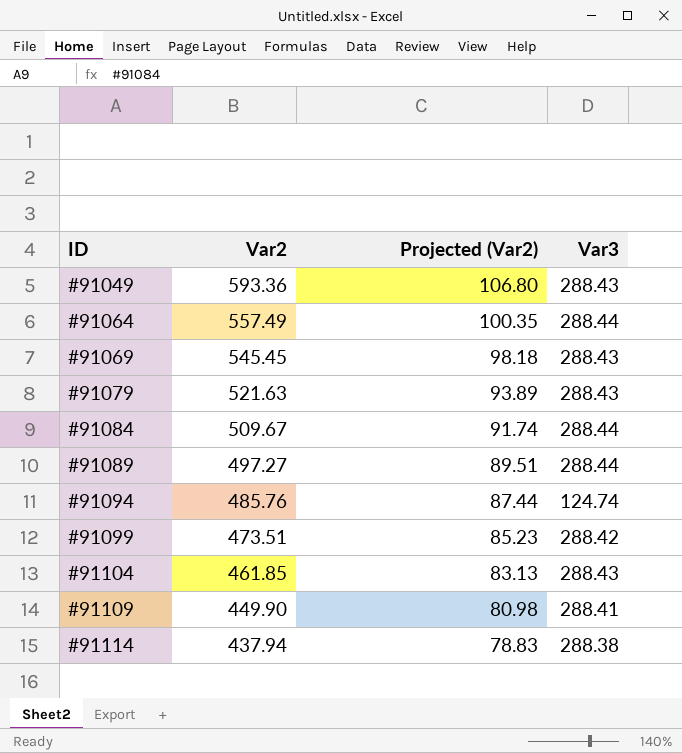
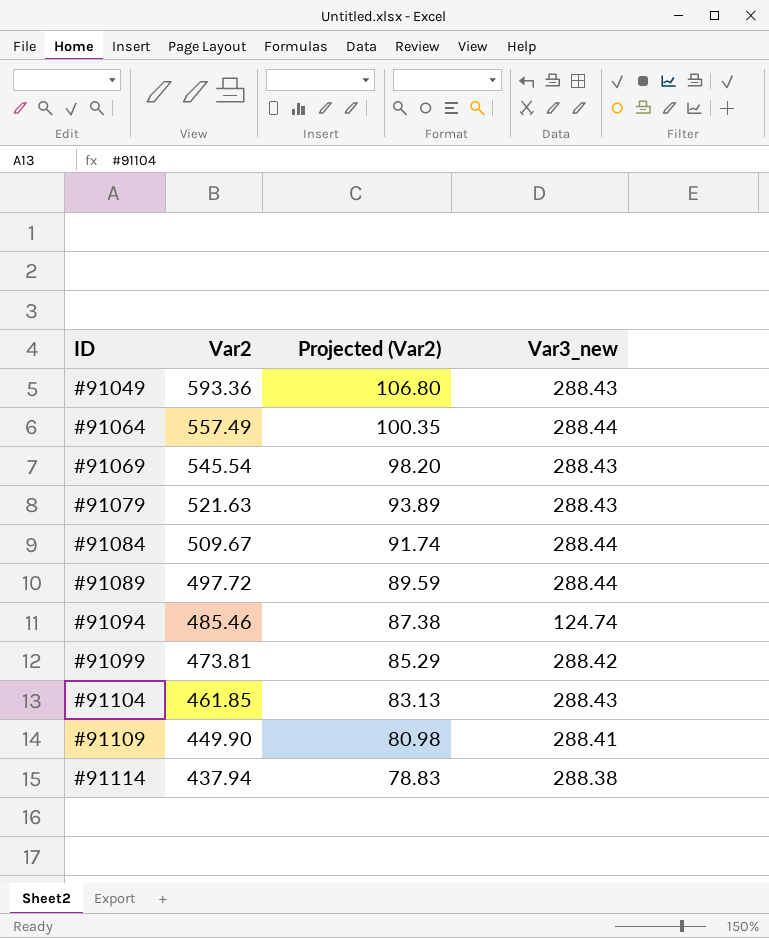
column name: Var3 -> Var3_new
#91069 | Var2: 545.45 -> 545.54
#91069 | Projected (Var2): 98.18 -> 98.20
#91089 | Var2: 497.27 -> 497.72
#91089 | Projected (Var2): 89.51 -> 89.59
#91094 | Var2: 485.76 -> 485.46
#91094 | Projected (Var2): 87.44 -> 87.38
#91099 | Var2: 473.51 -> 473.81
#91099 | Projected (Var2): 85.23 -> 85.29

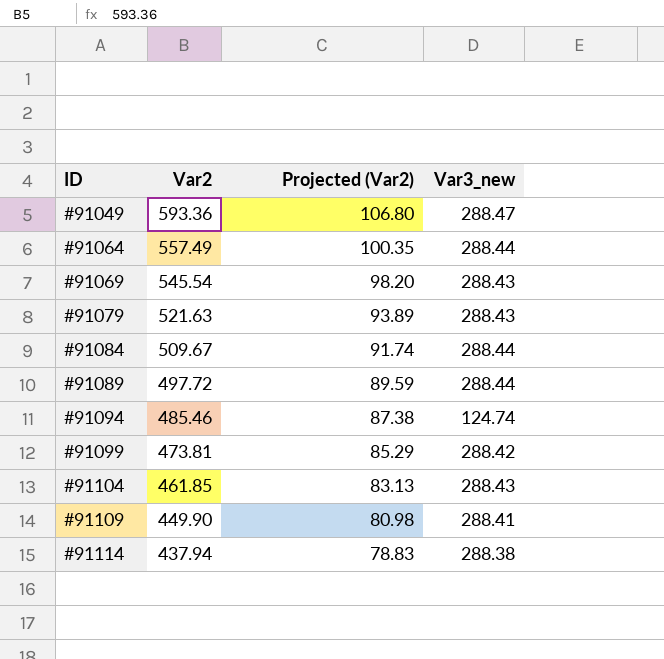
#91049 | Var3_new: 288.43 -> 288.47

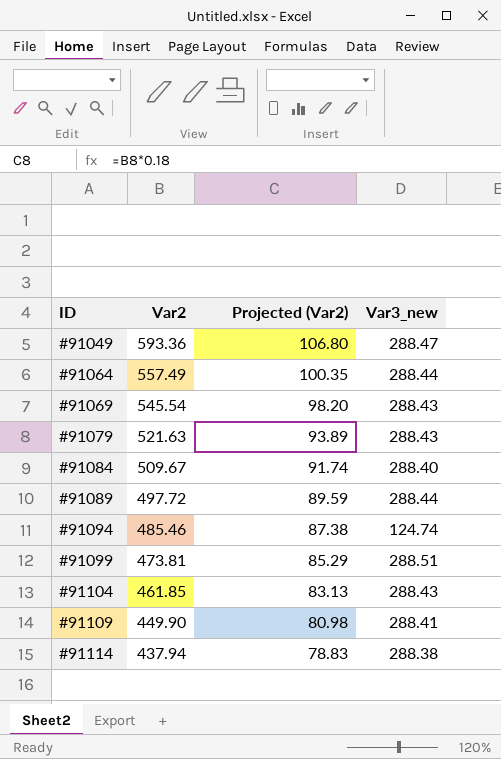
#91084 | Var3_new: 288.44 -> 288.40
#91099 | Var3_new: 288.42 -> 288.51

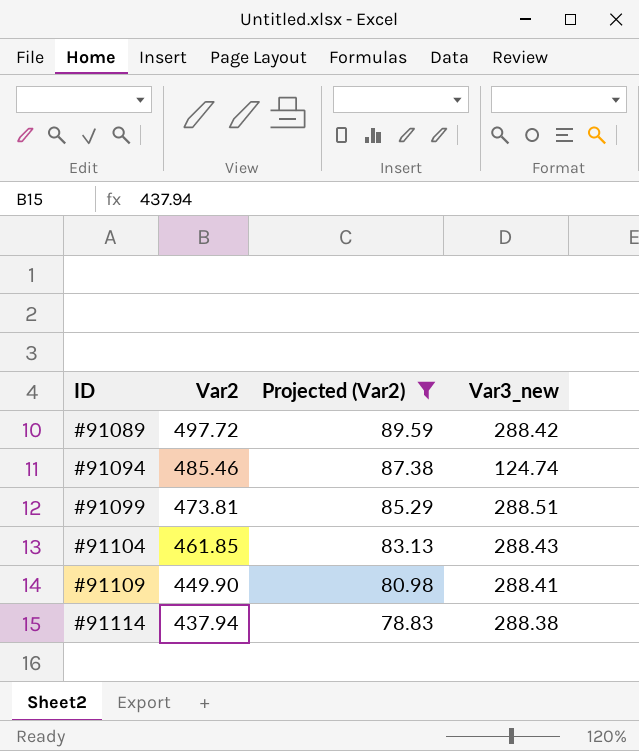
filter: none -> Projected (Var2) <= 89.59
#91089 | Var3_new: 288.44 -> 288.42

